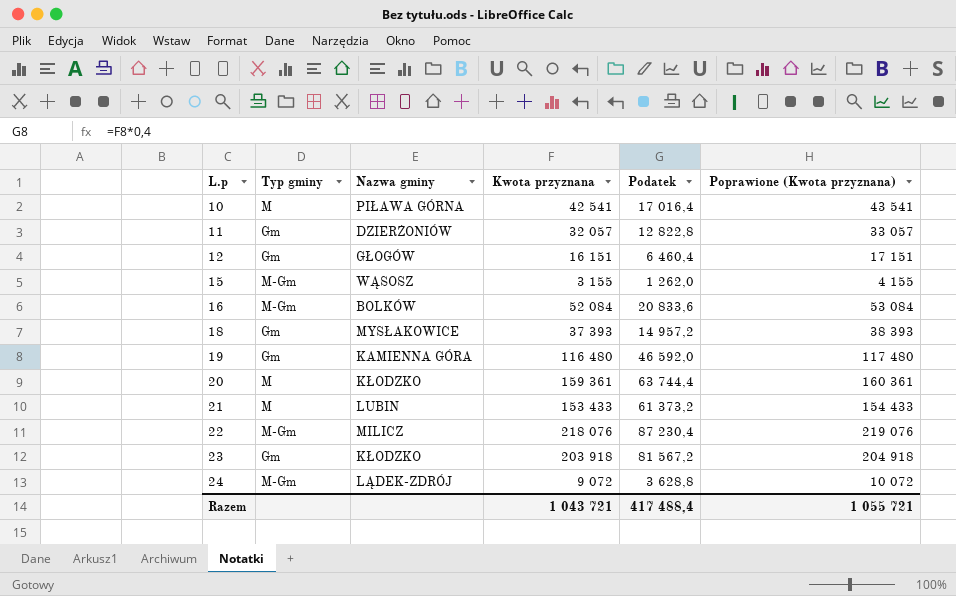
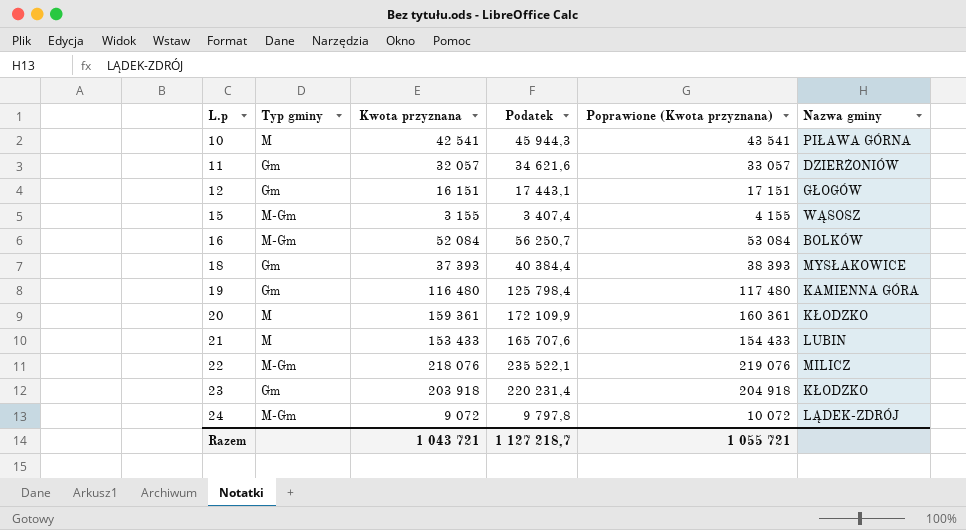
column Podatek | formula: [Kwota przyznana] * 0,4 -> [Kwota przyznana] * 1,08
column Nazwa gminy | position: 3 -> 6
Razem | Podatek: 417 488,4 -> 1 127 218,7

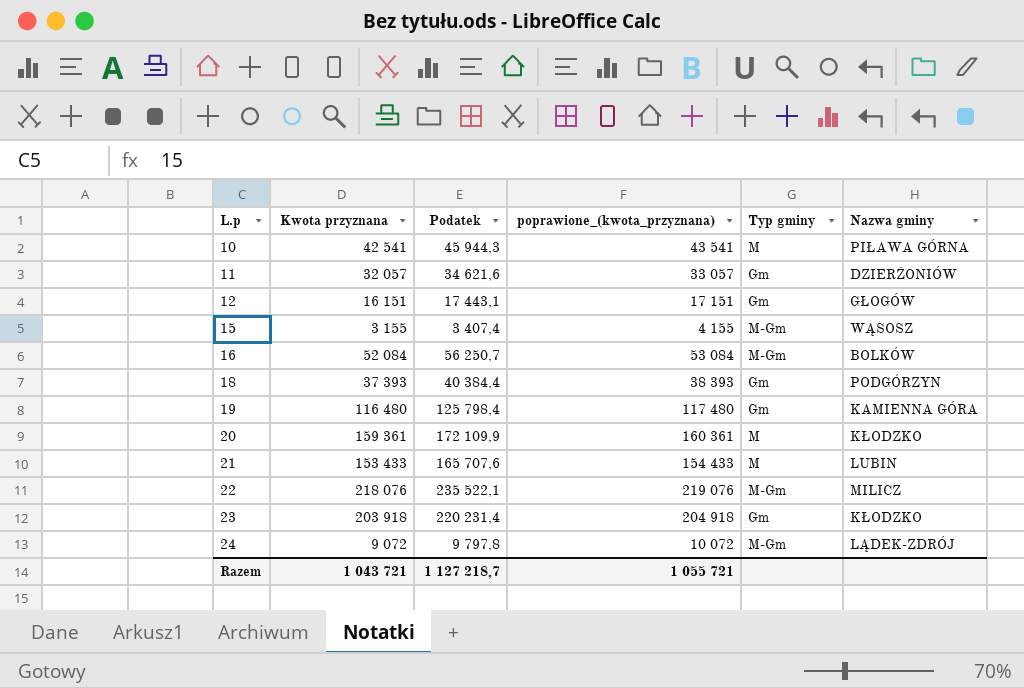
column name: Poprawione (Kwota przyznana) -> poprawione_(kwota_przyznana)
column Typ gminy | position: 2 -> 5
18 | Nazwa gminy: MYSŁAKOWICE -> PODGÓRZYN

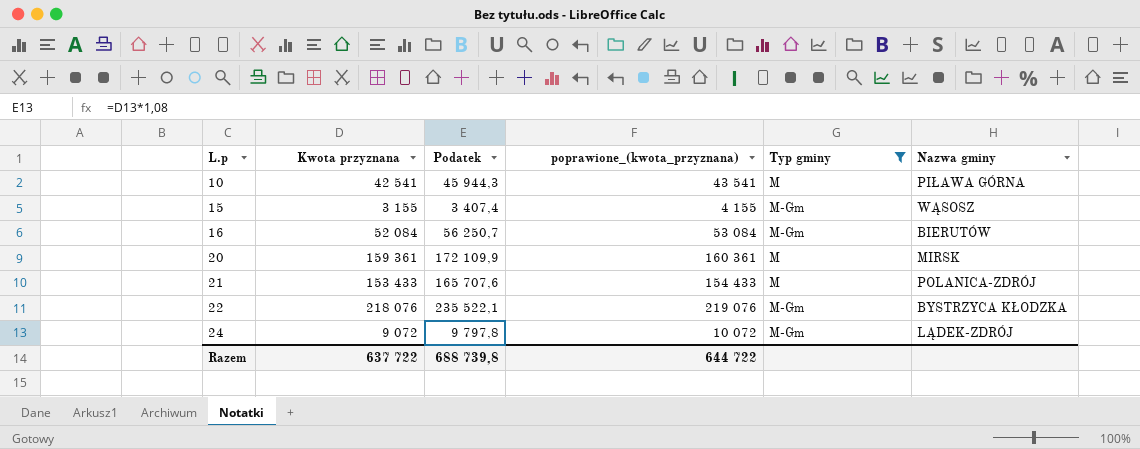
filter: none -> Typ gminy != Gm
16 | Nazwa gminy: BOLKÓW -> BIERUTÓW
20 | Nazwa gminy: KŁODZKO -> MIRSK
21 | Nazwa gminy: LUBIN -> POLANICA-ZDRÓJ
22 | Nazwa gminy: MILICZ -> BYSTRZYCA KŁODZKA
Razem | Kwota przyznana: 1 043 721 -> 637 722
Razem | Podatek: 1 127 218,7 -> 688 739,8
Razem | poprawione_(kwota_przyznana): 1 055 721 -> 644 722

